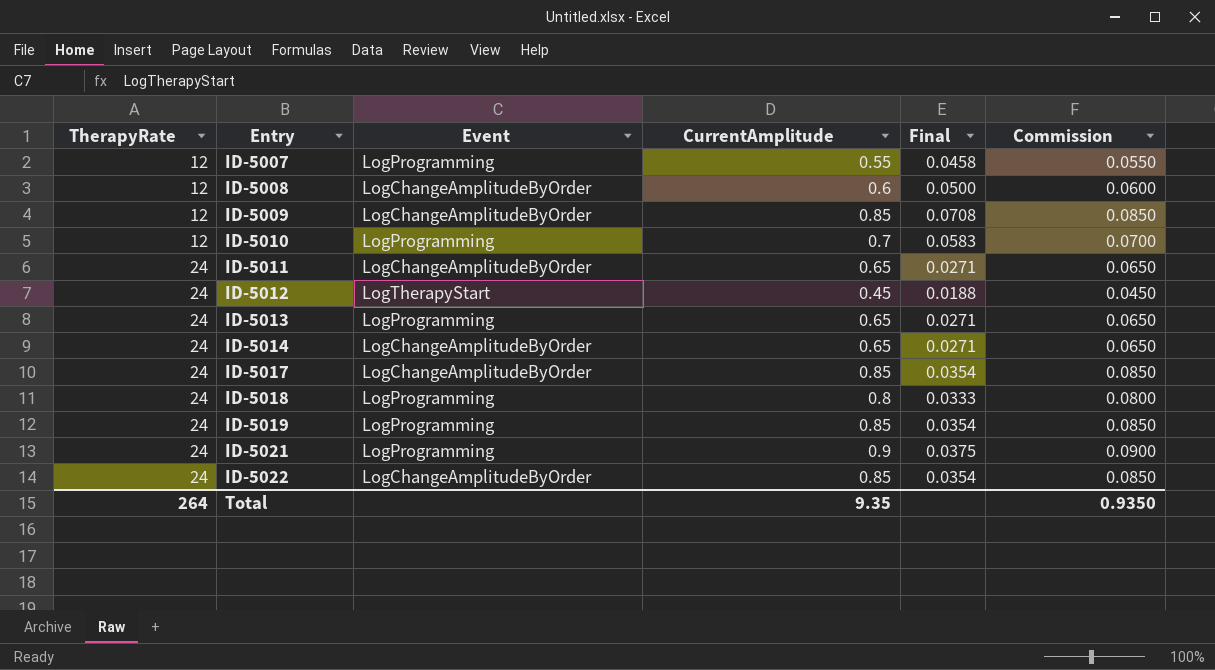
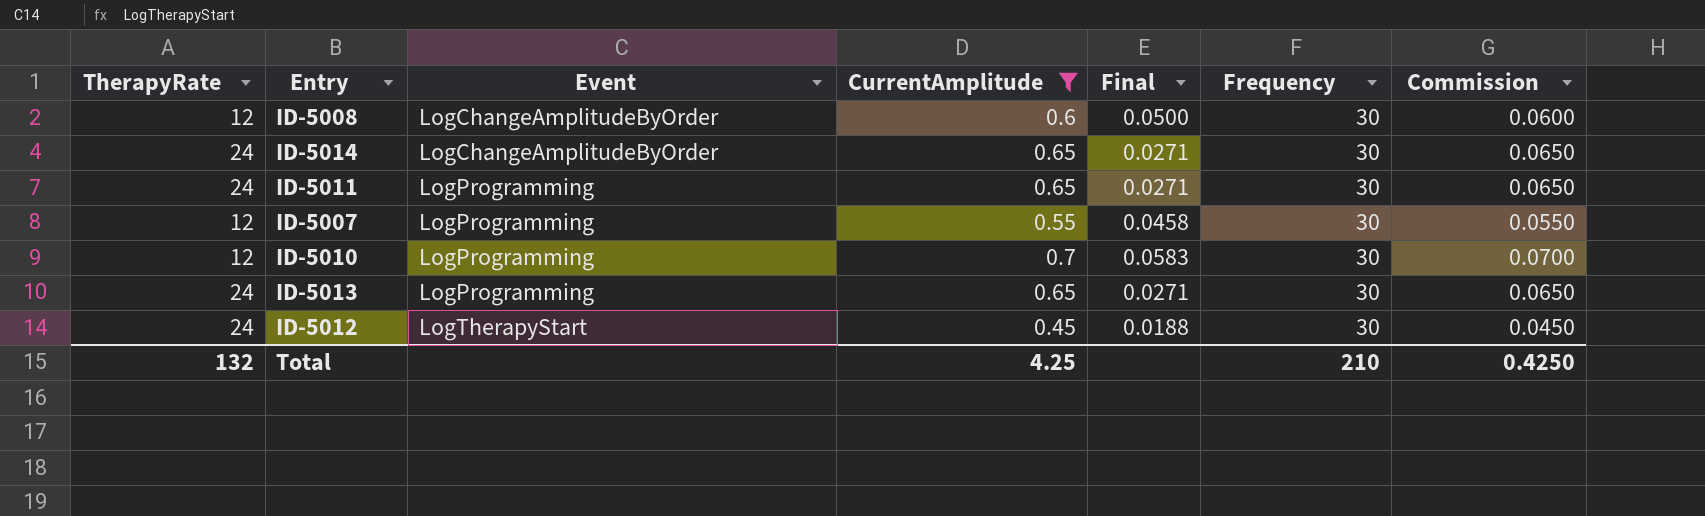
filter: none -> CurrentAmplitude <= 0.7
row order: TherapyRate ascending -> Event ascending
column Frequency | position: none -> 6
ID-5011 | Event: LogChangeAmplitudeByOrder -> LogProgramming
Total | TherapyRate: 264 -> 132
Total | CurrentAmplitude: 9.35 -> 4.25
Total | Commission: 0.9350 -> 0.4250

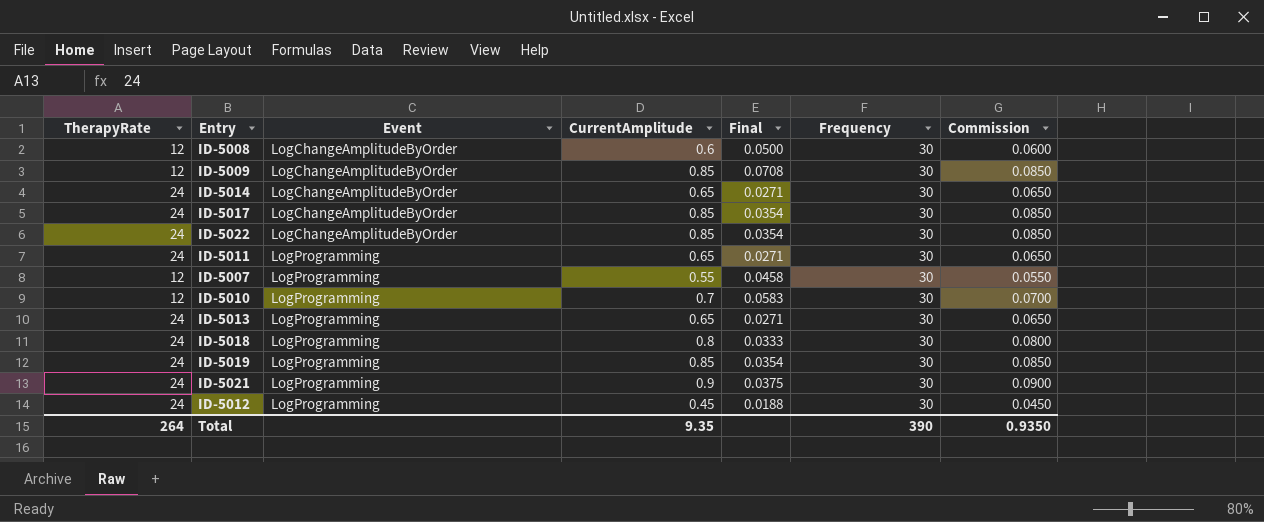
filter: CurrentAmplitude <= 0.7 -> none
ID-5012 | Event: LogTherapyStart -> LogProgramming
Total | TherapyRate: 132 -> 264
Total | CurrentAmplitude: 4.25 -> 9.35
Total | Frequency: 210 -> 390
Total | Commission: 0.4250 -> 0.9350

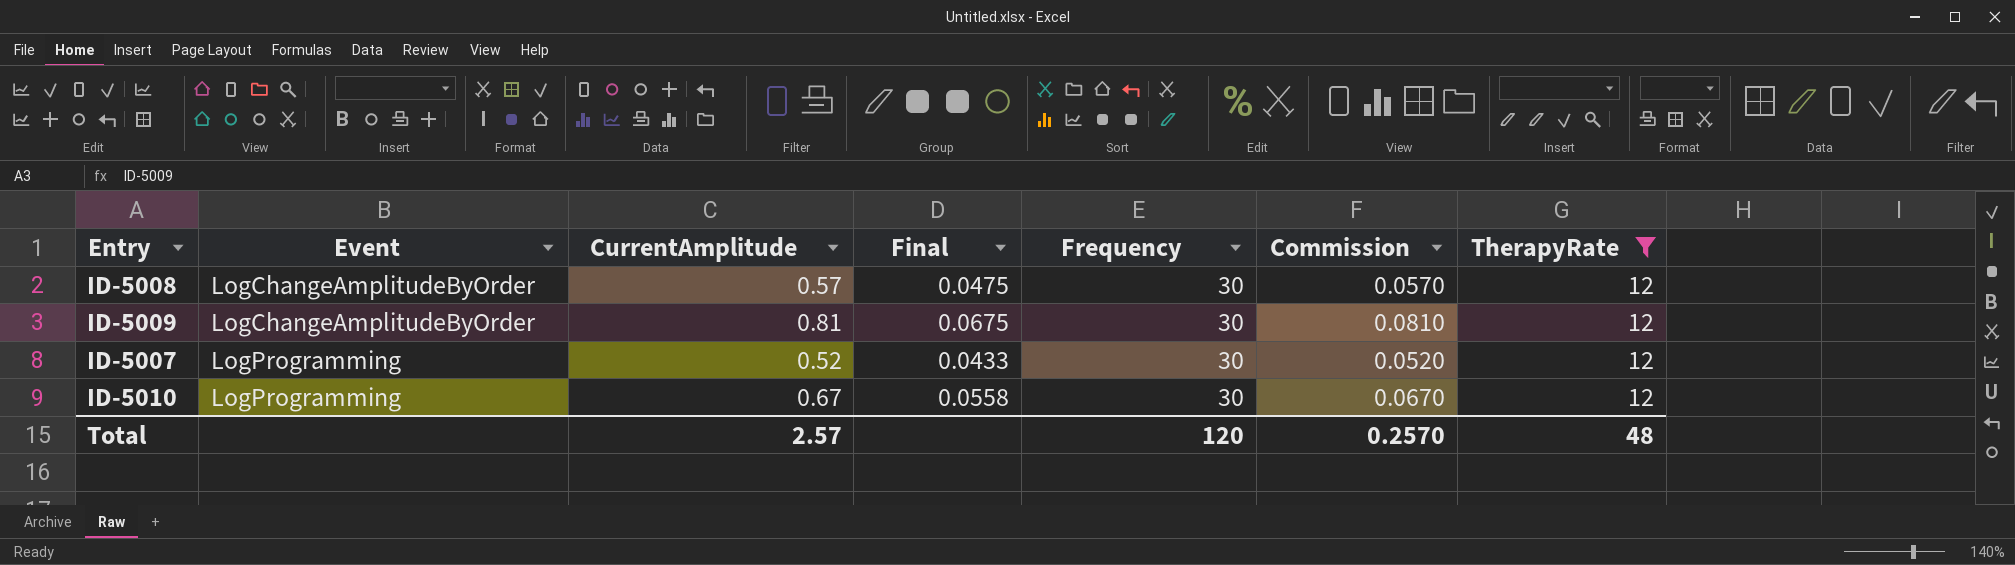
filter: none -> TherapyRate = 12
column TherapyRate | position: 1 -> 7
ID-5008 | CurrentAmplitude: 0.6 -> 0.57
ID-5008 | Final: 0.0500 -> 0.0475
ID-5008 | Commission: 0.0600 -> 0.0570
ID-5009 | CurrentAmplitude: 0.85 -> 0.81
ID-5009 | Final: 0.0708 -> 0.0675
ID-5009 | Commission: 0.0850 -> 0.0810
ID-5007 | CurrentAmplitude: 0.55 -> 0.52
ID-5007 | Final: 0.0458 -> 0.0433
ID-5007 | Commission: 0.0550 -> 0.0520
ID-5010 | CurrentAmplitude: 0.7 -> 0.67
ID-5010 | Final: 0.0583 -> 0.0558
ID-5010 | Commission: 0.0700 -> 0.0670
Total | CurrentAmplitude: 9.35 -> 2.57
Total | Frequency: 390 -> 120
Total | Commission: 0.9350 -> 0.2570
Total | TherapyRate: 264 -> 48

